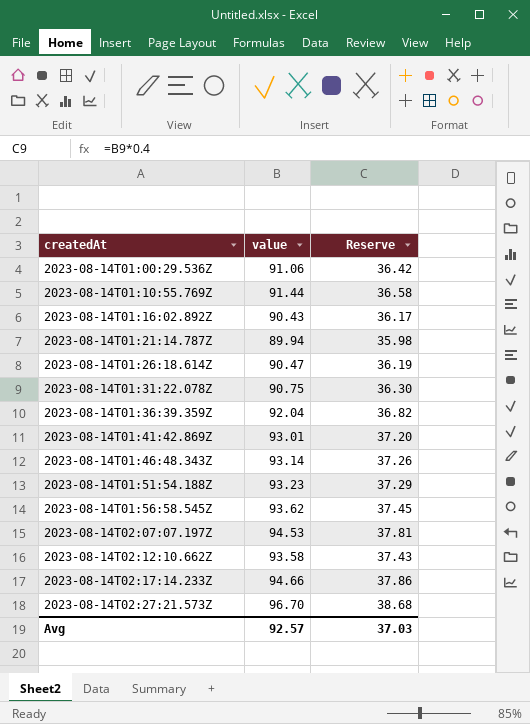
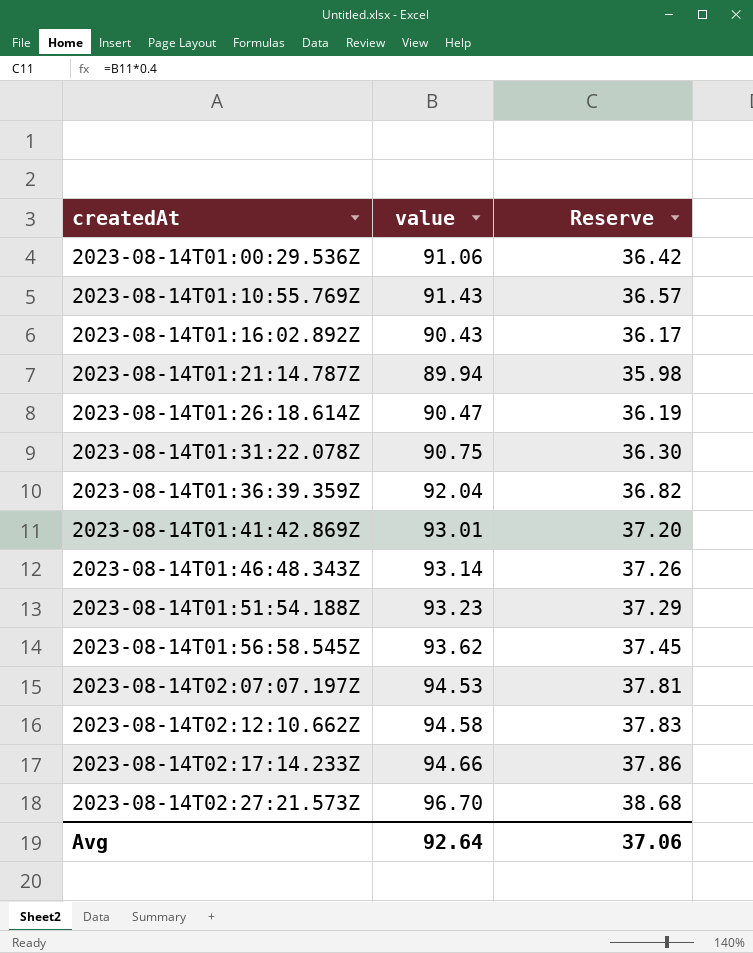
2023-08-14T01:10:55.769Z | value: 91.44 -> 91.43
2023-08-14T01:10:55.769Z | Reserve: 36.58 -> 36.57
2023-08-14T02:12:10.662Z | value: 93.58 -> 94.58
2023-08-14T02:12:10.662Z | Reserve: 37.43 -> 37.83
Avg | value: 92.57 -> 92.64
Avg | Reserve: 37.03 -> 37.06

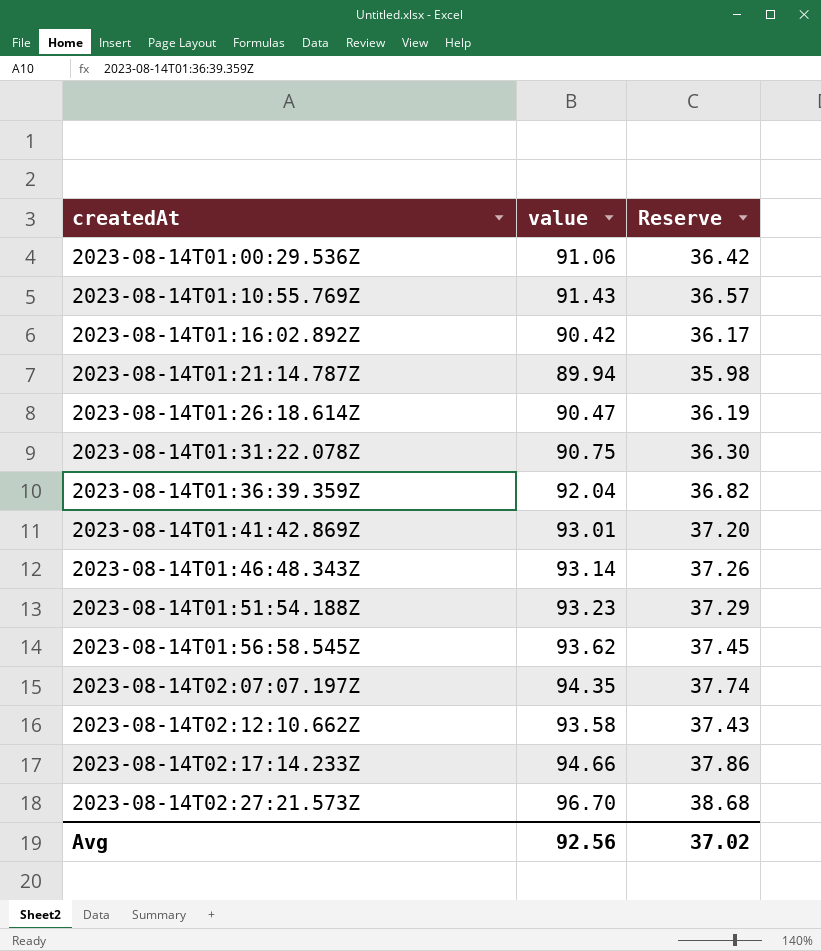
2023-08-14T01:16:02.892Z | value: 90.43 -> 90.42
2023-08-14T02:07:07.197Z | value: 94.53 -> 94.35
2023-08-14T02:07:07.197Z | Reserve: 37.81 -> 37.74
2023-08-14T02:12:10.662Z | value: 94.58 -> 93.58
2023-08-14T02:12:10.662Z | Reserve: 37.83 -> 37.43
Avg | value: 92.64 -> 92.56
Avg | Reserve: 37.06 -> 37.02

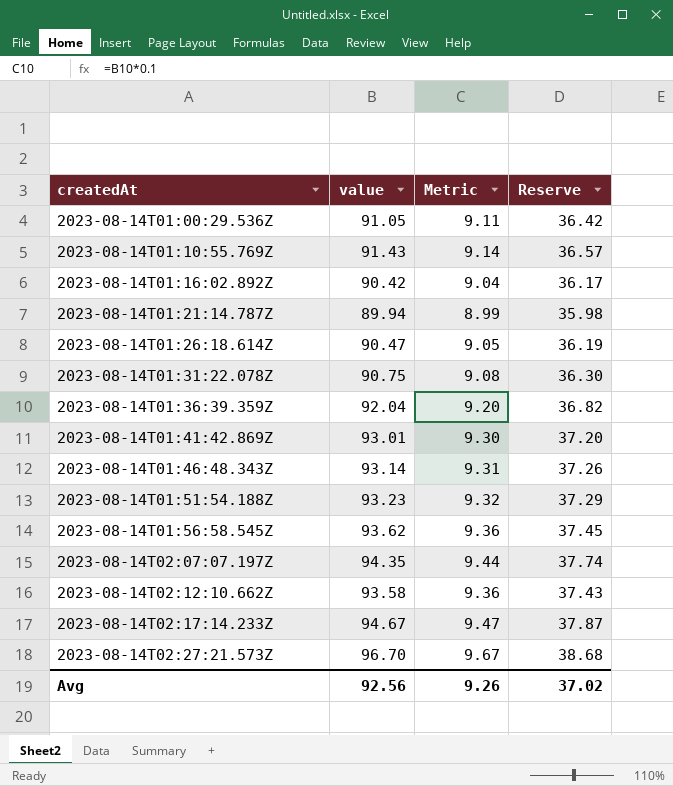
column Metric | formula: none -> [value] * 0.1
2023-08-14T01:00:29.536Z | value: 91.06 -> 91.05
2023-08-14T02:17:14.233Z | value: 94.66 -> 94.67
2023-08-14T02:17:14.233Z | Reserve: 37.86 -> 37.87

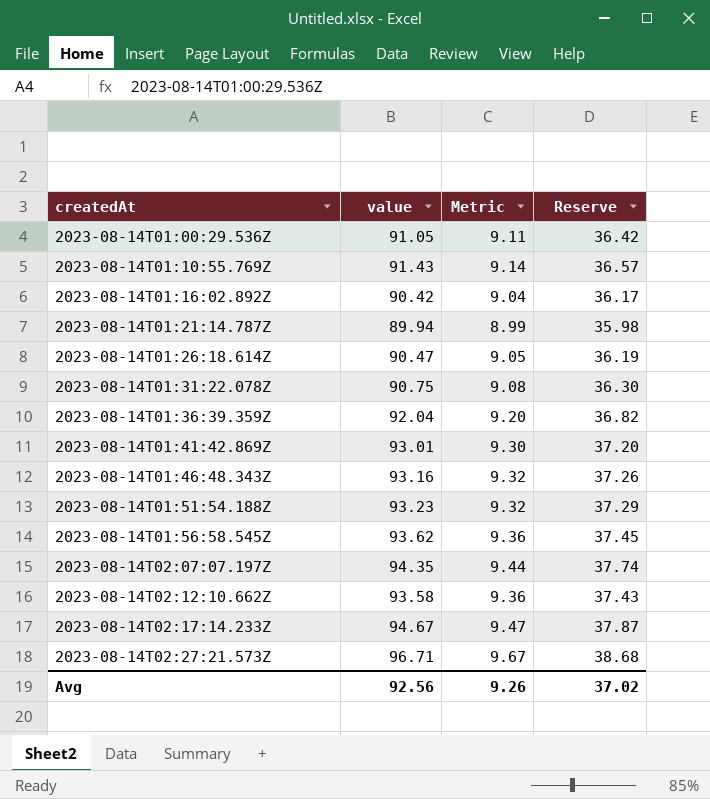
2023-08-14T01:46:48.343Z | value: 93.14 -> 93.16
2023-08-14T01:46:48.343Z | Metric: 9.31 -> 9.32
2023-08-14T02:27:21.573Z | value: 96.70 -> 96.71

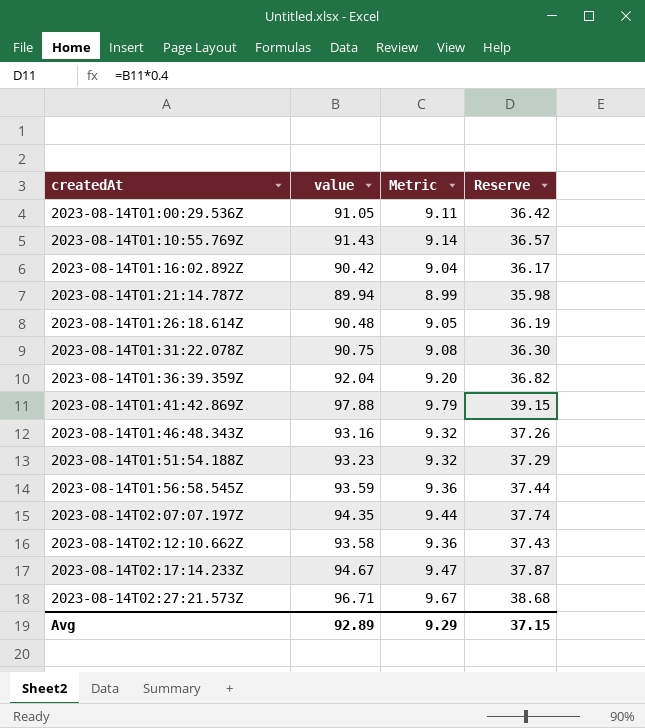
2023-08-14T01:26:18.614Z | value: 90.47 -> 90.48
2023-08-14T01:41:42.869Z | value: 93.01 -> 97.88
2023-08-14T01:41:42.869Z | Metric: 9.30 -> 9.79
2023-08-14T01:41:42.869Z | Reserve: 37.20 -> 39.15
2023-08-14T01:56:58.545Z | value: 93.62 -> 93.59
2023-08-14T01:56:58.545Z | Reserve: 37.45 -> 37.44
Avg | value: 92.56 -> 92.89
Avg | Metric: 9.26 -> 9.29
Avg | Reserve: 37.02 -> 37.15

